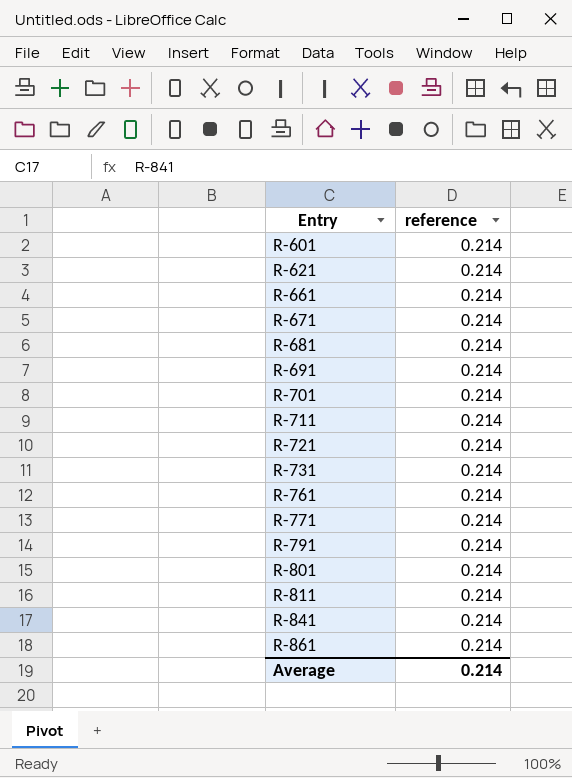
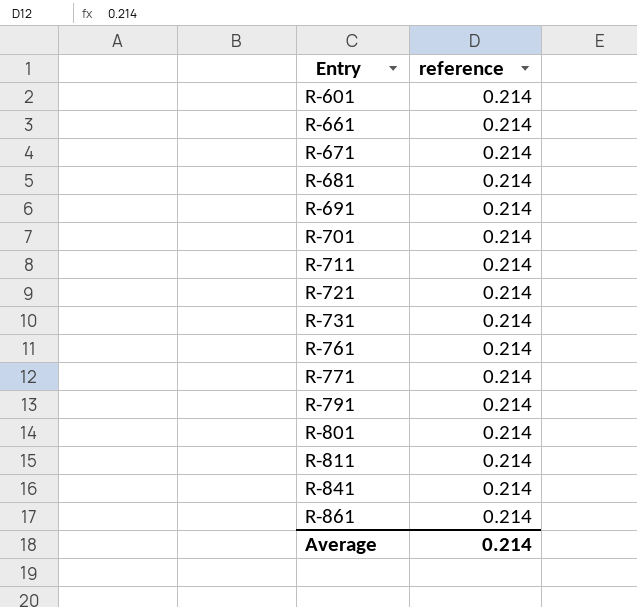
row R-621: 0.214 -> none

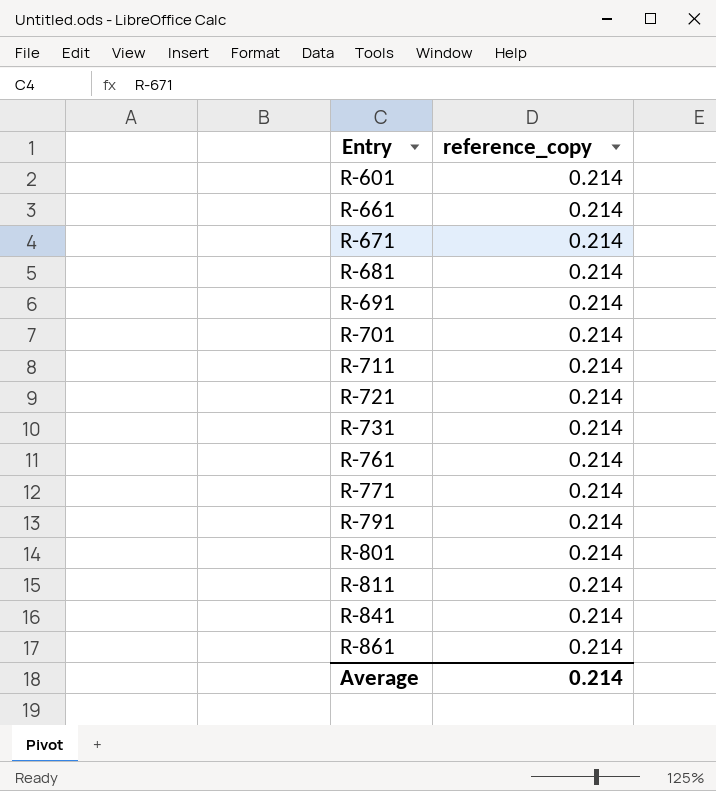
column name: reference -> reference_copy

